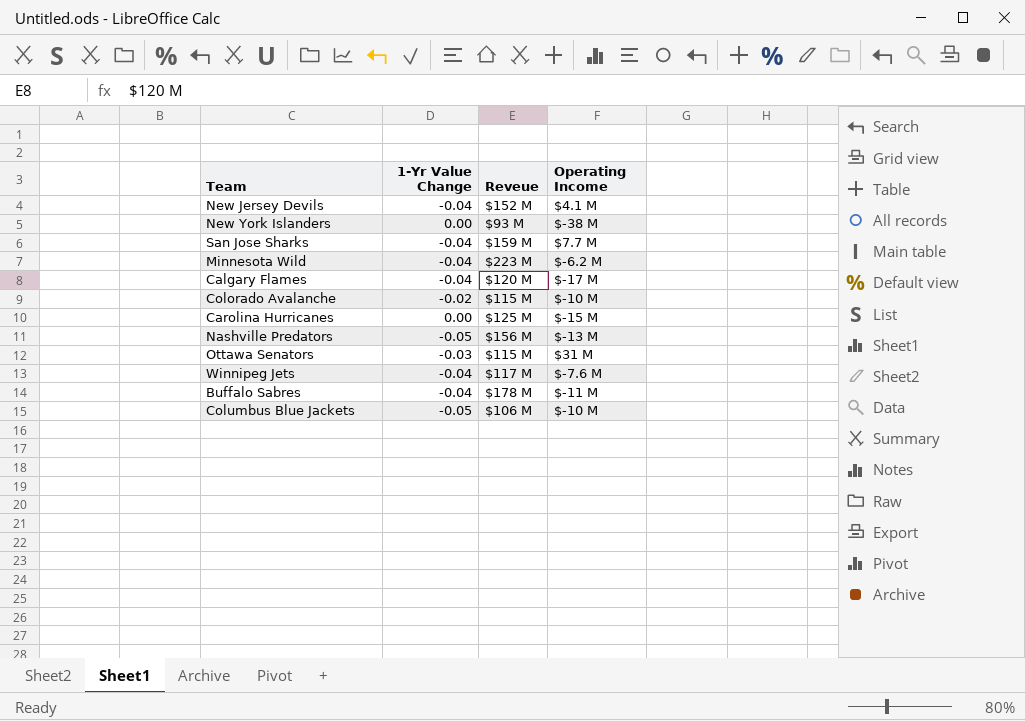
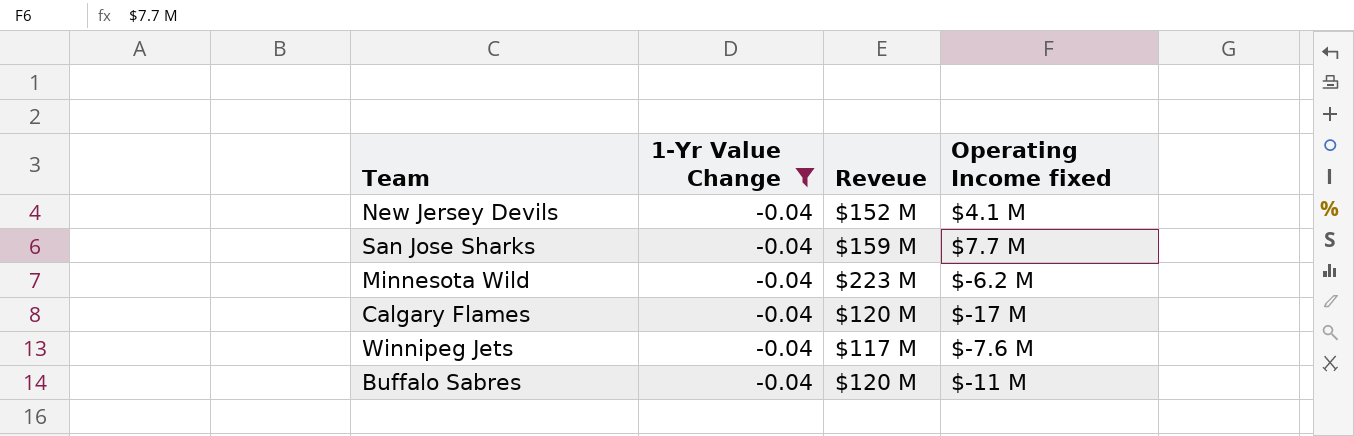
filter: none -> 1-Yr Value Change = -0.04
column name: Operating Income -> Operating Income fixed
Buffalo Sabres | Reveue: $178 M -> $120 M

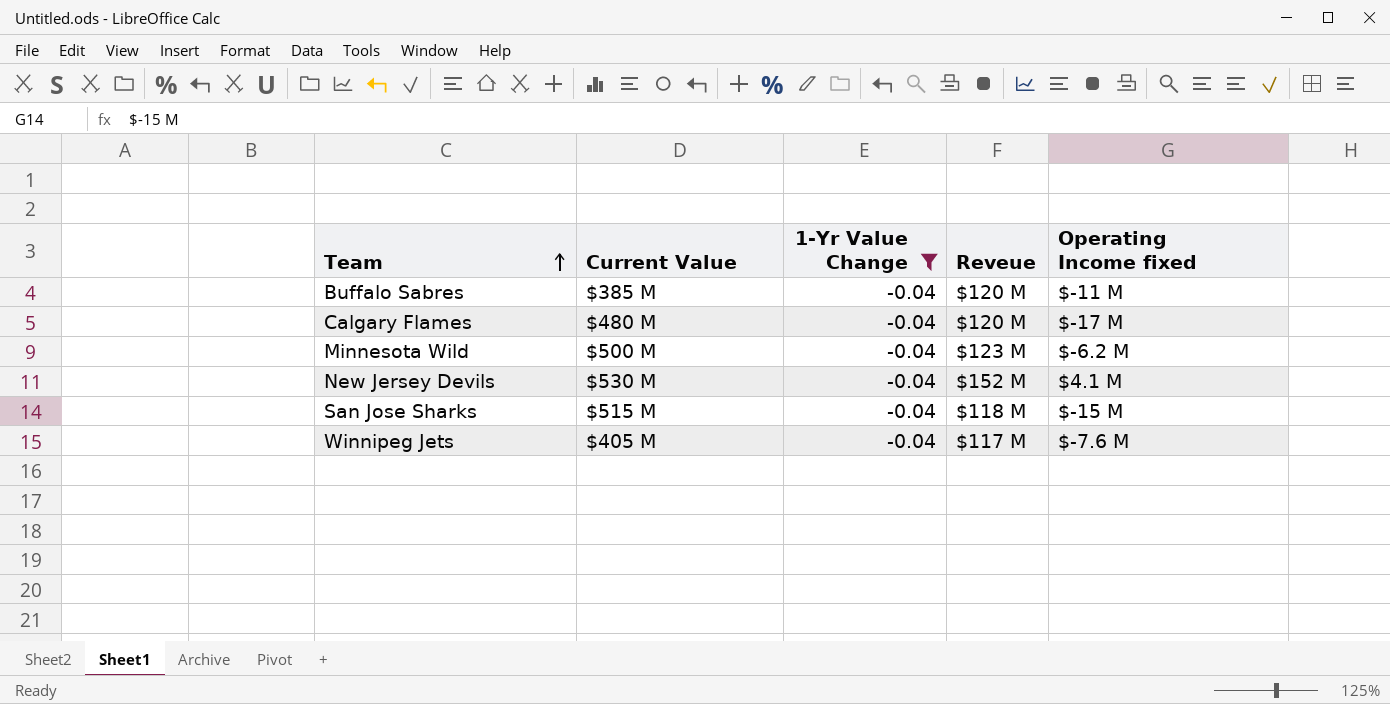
row order: none -> Team ascending
column Current Value | position: none -> 2
Minnesota Wild | Reveue: $223 M -> $123 M
San Jose Sharks | Reveue: $159 M -> $118 M
San Jose Sharks | Operating Income fixed: $7.7 M -> $-15 M

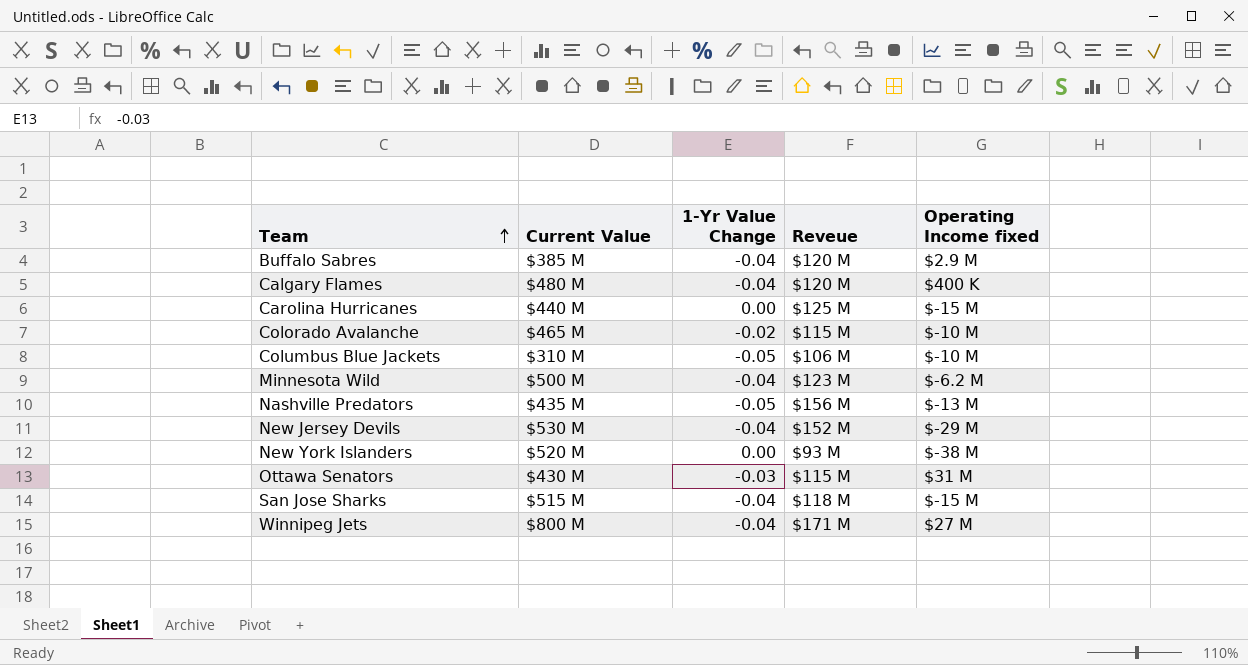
filter: 1-Yr Value Change = -0.04 -> none
Buffalo Sabres | Operating Income fixed: $-11 M -> $2.9 M
Calgary Flames | Operating Income fixed: $-17 M -> $400 K
New Jersey Devils | Operating Income fixed: $4.1 M -> $-29 M
Winnipeg Jets | Current Value: $405 M -> $800 M
Winnipeg Jets | Reveue: $117 M -> $171 M
Winnipeg Jets | Operating Income fixed: $-7.6 M -> $27 M

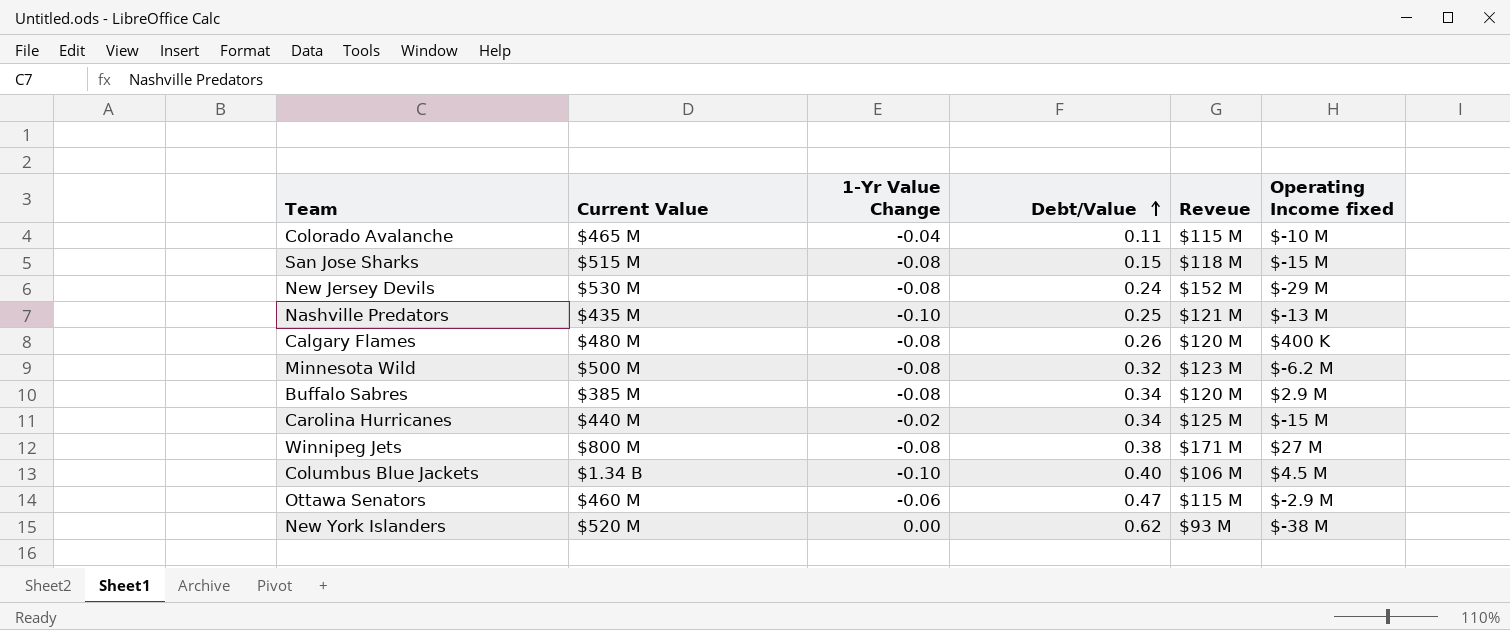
row order: Team ascending -> Debt/Value ascending
column Debt/Value | position: none -> 4
Colorado Avalanche | 1-Yr Value Change: -0.02 -> -0.04
San Jose Sharks | 1-Yr Value Change: -0.04 -> -0.08
New Jersey Devils | 1-Yr Value Change: -0.04 -> -0.08
Nashville Predators | 1-Yr Value Change: -0.05 -> -0.10
Nashville Predators | Reveue: $156 M -> $121 M
Calgary Flames | 1-Yr Value Change: -0.04 -> -0.08
Minnesota Wild | 1-Yr Value Change: -0.04 -> -0.08
Buffalo Sabres | 1-Yr Value Change: -0.04 -> -0.08
Carolina Hurricanes | 1-Yr Value Change: 0.00 -> -0.02
Winnipeg Jets | 1-Yr Value Change: -0.04 -> -0.08
Columbus Blue Jackets | Current Value: $310 M -> $1.34 B
Columbus Blue Jackets | 1-Yr Value Change: -0.05 -> -0.10
Columbus Blue Jackets | Operating Income fixed: $-10 M -> $4.5 M
Ottawa Senators | Current Value: $430 M -> $460 M
Ottawa Senators | 1-Yr Value Change: -0.03 -> -0.06
Ottawa Senators | Operating Income fixed: $31 M -> $-2.9 M

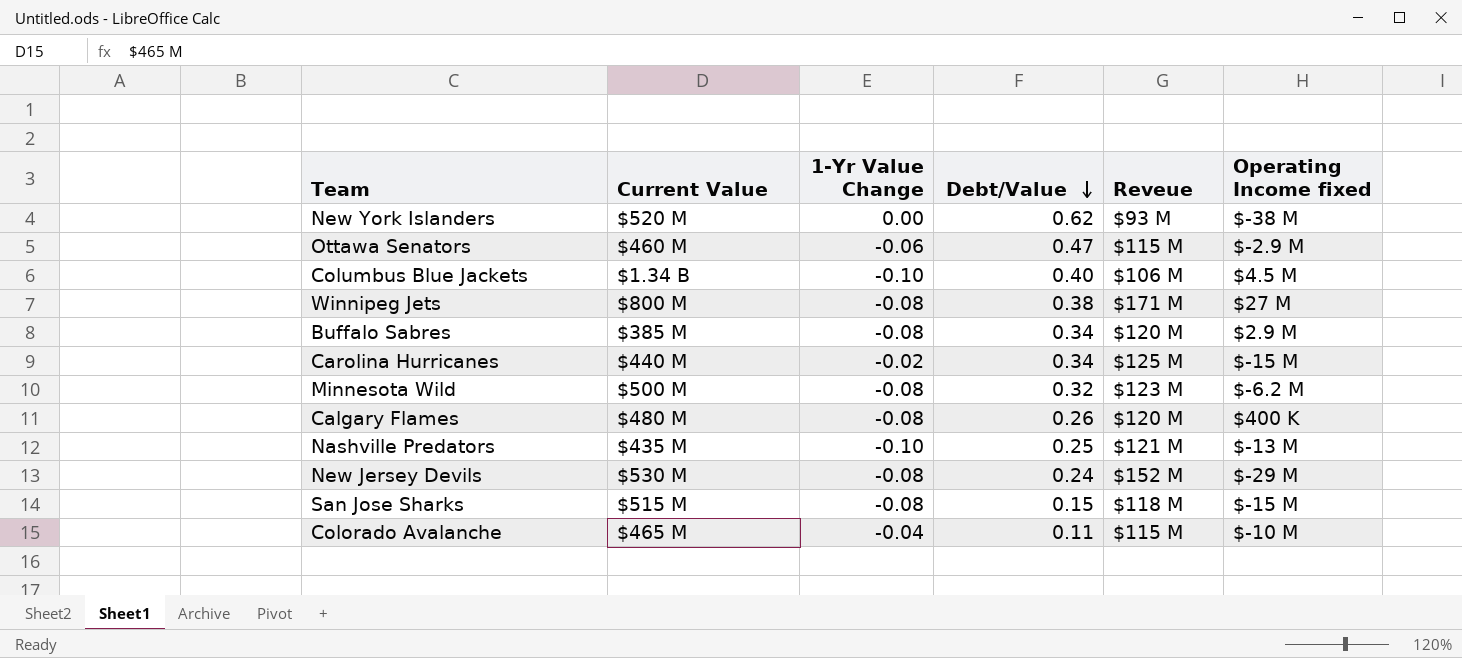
row order: Debt/Value ascending -> Debt/Value descending

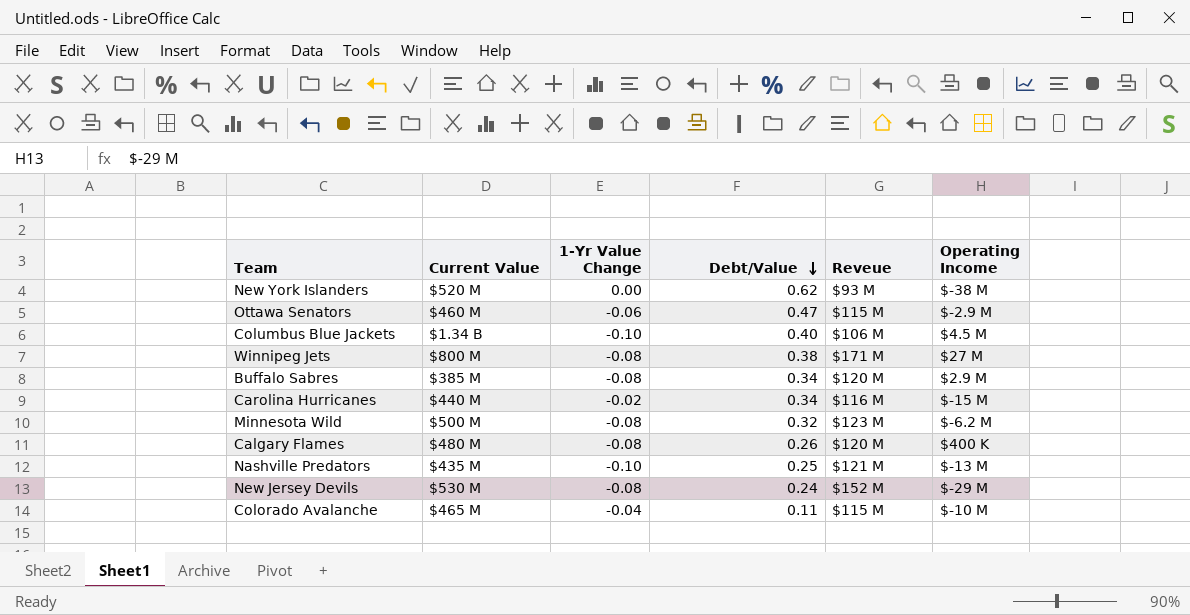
column name: Operating Income fixed -> Operating Income
row San Jose Sharks: $515 M | -0.08 | 0.15 | $118 M | $-15 M -> none
Carolina Hurricanes | Reveue: $125 M -> $116 M

